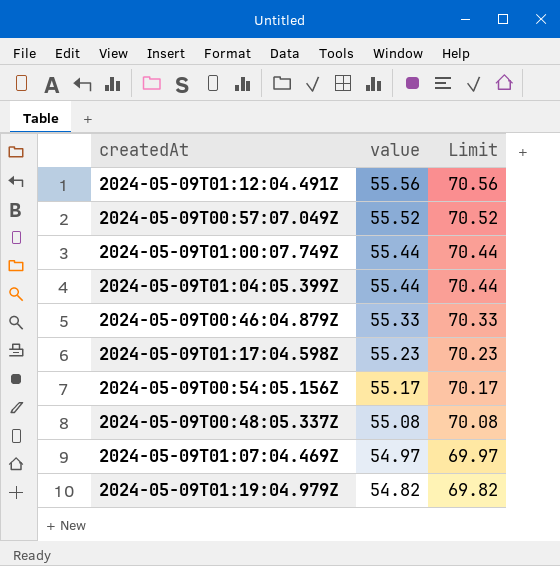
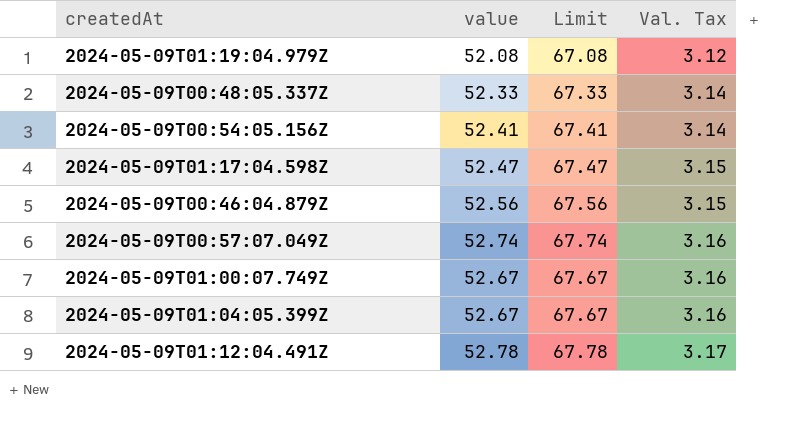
row order: value descending -> Val. Tax ascending
column Val. Tax | formula: none -> [value] * 0.06
row 2024-05-09T01:07:04.469Z: 54.97 | 69.97 -> none
2024-05-09T01:19:04.979Z | value: 54.82 -> 52.08
2024-05-09T01:19:04.979Z | Limit: 69.82 -> 67.08
2024-05-09T00:48:05.337Z | value: 55.08 -> 52.33
2024-05-09T00:48:05.337Z | Limit: 70.08 -> 67.33
2024-05-09T00:54:05.156Z | value: 55.17 -> 52.41
2024-05-09T00:54:05.156Z | Limit: 70.17 -> 67.41
2024-05-09T01:17:04.598Z | value: 55.23 -> 52.47
2024-05-09T01:17:04.598Z | Limit: 70.23 -> 67.47
2024-05-09T00:46:04.879Z | value: 55.33 -> 52.56
2024-05-09T00:46:04.879Z | Limit: 70.33 -> 67.56
2024-05-09T00:57:07.049Z | value: 55.52 -> 52.74
2024-05-09T00:57:07.049Z | Limit: 70.52 -> 67.74
2024-05-09T01:00:07.749Z | value: 55.44 -> 52.67
2024-05-09T01:00:07.749Z | Limit: 70.44 -> 67.67
2024-05-09T01:04:05.399Z | value: 55.44 -> 52.67
2024-05-09T01:04:05.399Z | Limit: 70.44 -> 67.67
2024-05-09T01:12:04.491Z | value: 55.56 -> 52.78
2024-05-09T01:12:04.491Z | Limit: 70.56 -> 67.78

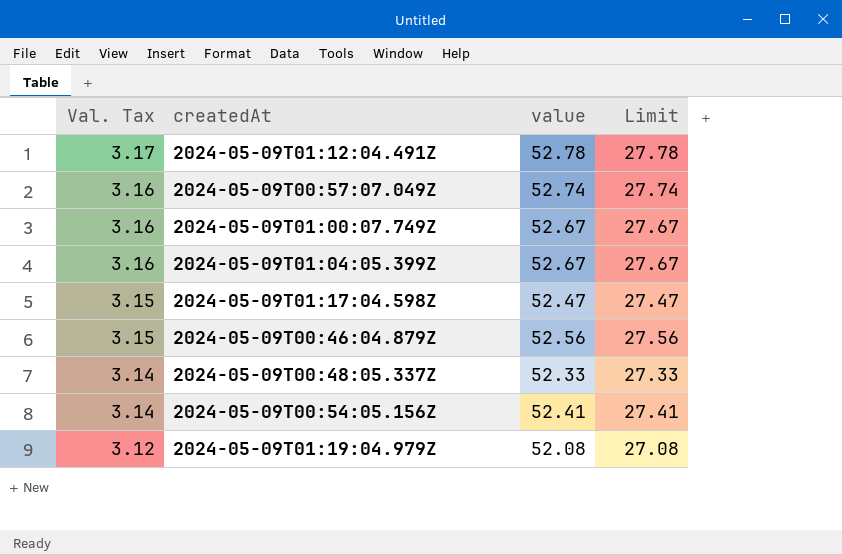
row order: Val. Tax ascending -> Val. Tax descending
column Val. Tax | position: 4 -> 1
column Limit | formula: [value] + 15 -> [value] - 25

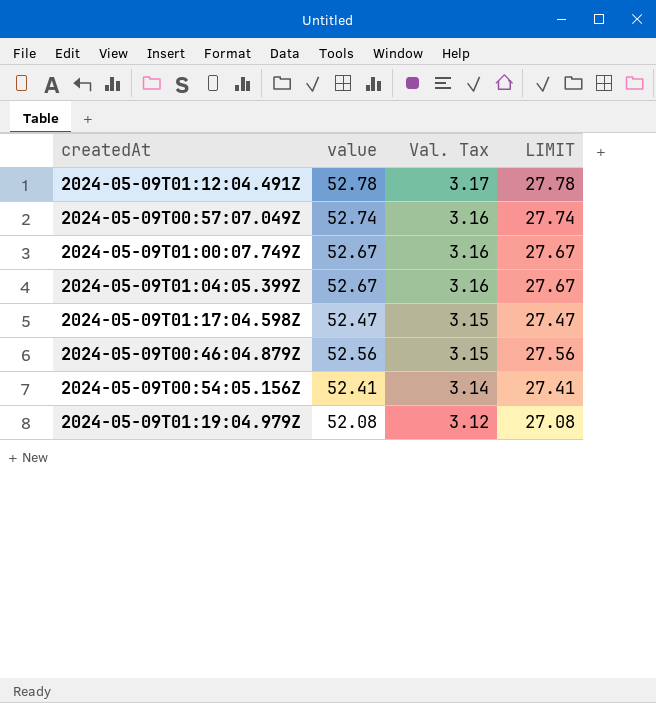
column Val. Tax | position: 1 -> 3
column name: Limit -> LIMIT
row 2024-05-09T00:48:05.337Z: 3.14 | 52.33 | 27.33 -> none

